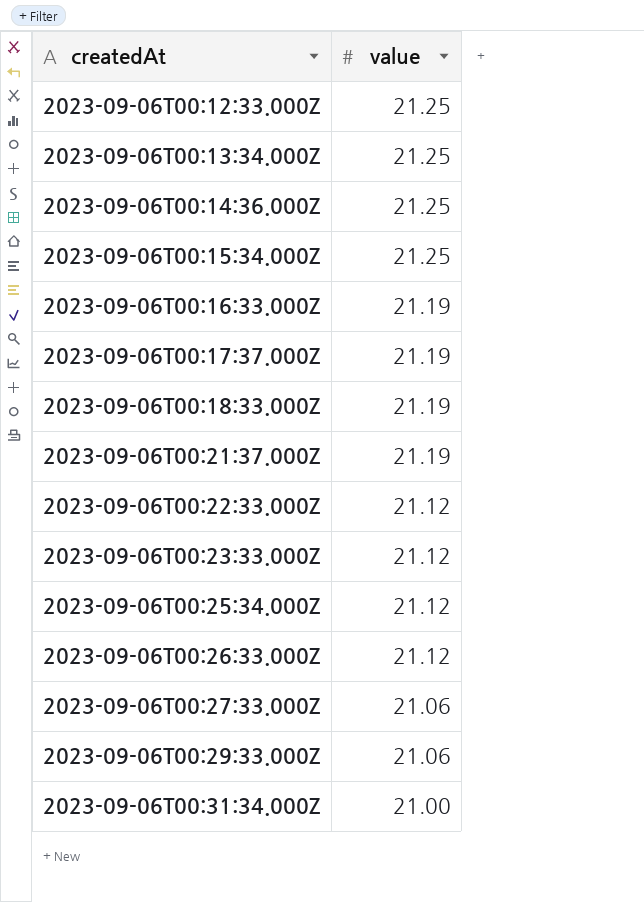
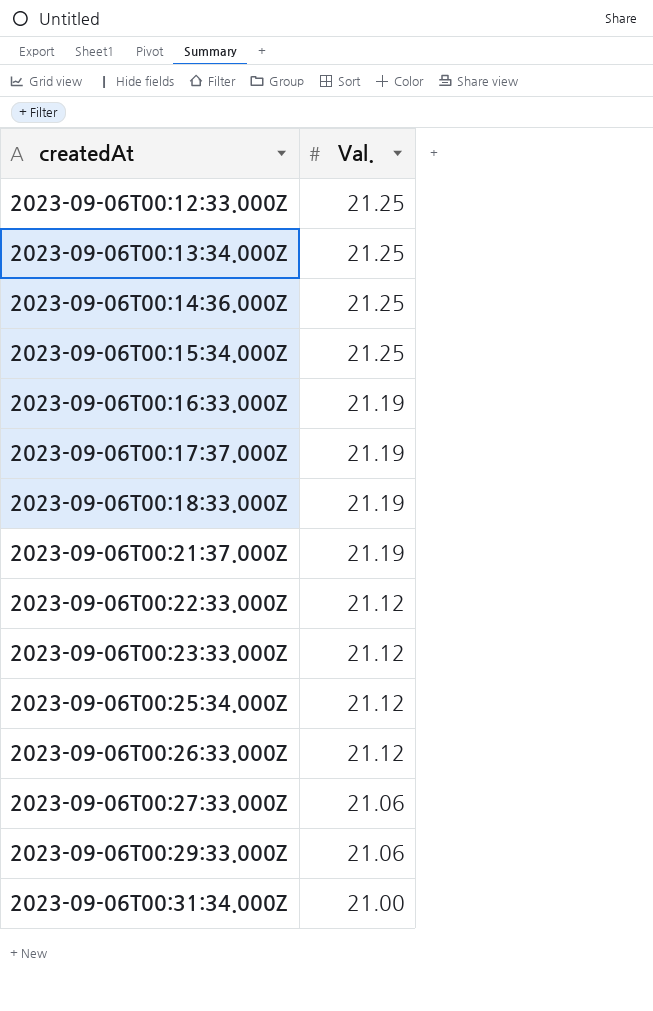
column name: value -> Val.

